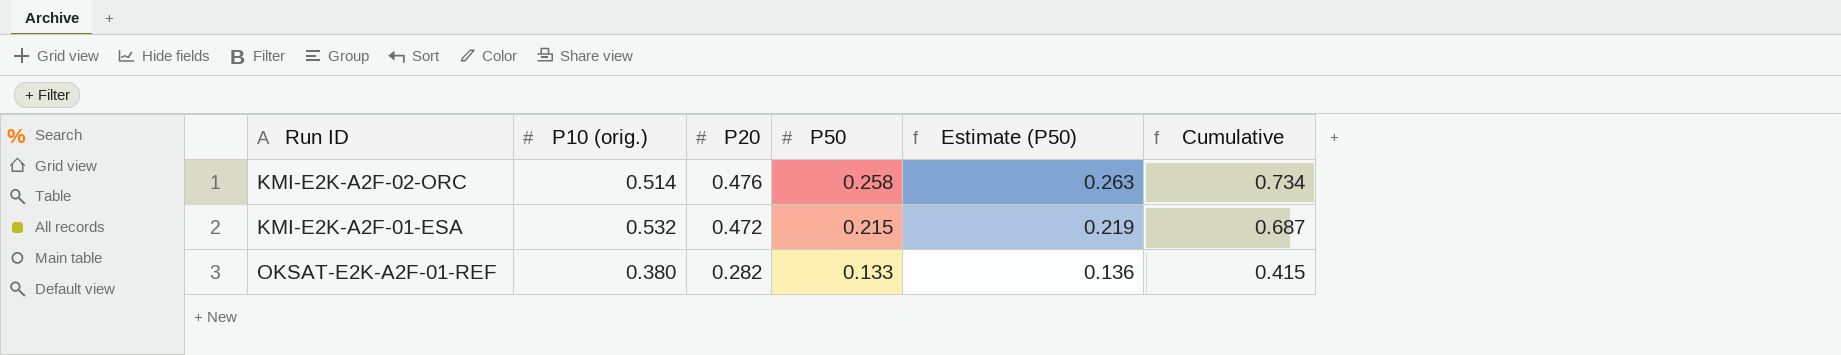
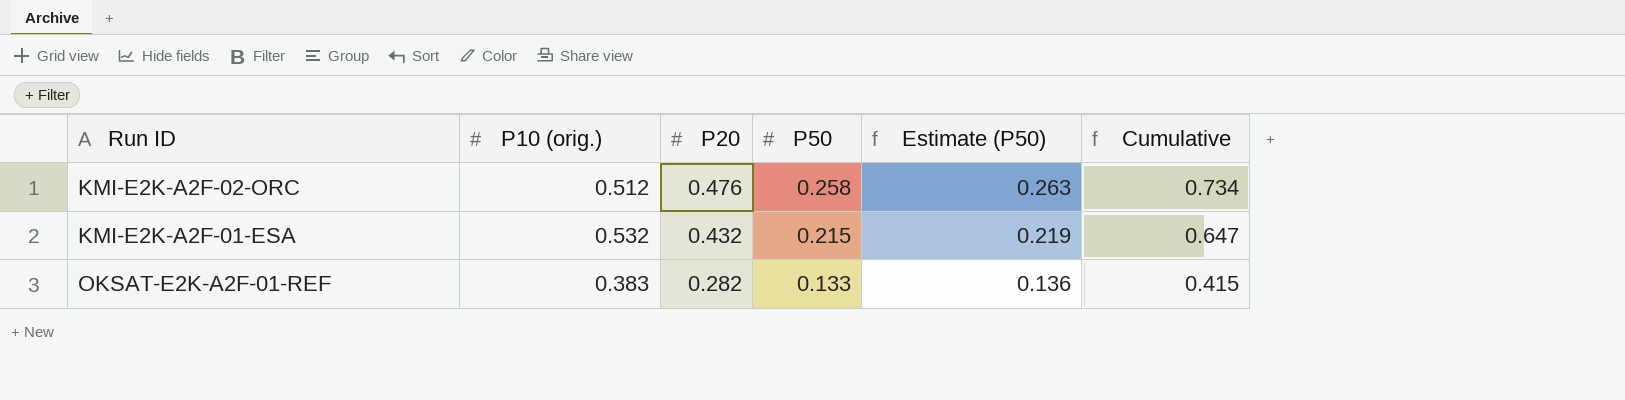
KMI-E2K-A2F-02-ORC | P10 (orig.): 0.514 -> 0.512
KMI-E2K-A2F-01-ESA | P20: 0.472 -> 0.432
KMI-E2K-A2F-01-ESA | Cumulative: 0.687 -> 0.647
OKSAT-E2K-A2F-01-REF | P10 (orig.): 0.380 -> 0.383

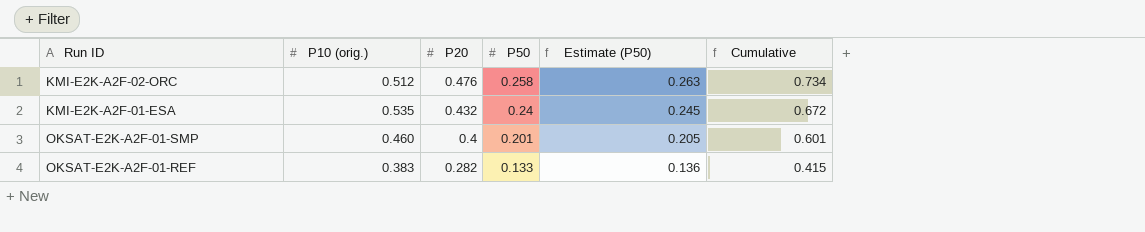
KMI-E2K-A2F-01-ESA | P10 (orig.): 0.532 -> 0.535
KMI-E2K-A2F-01-ESA | P50: 0.215 -> 0.24
KMI-E2K-A2F-01-ESA | Estimate (P50): 0.219 -> 0.245
KMI-E2K-A2F-01-ESA | Cumulative: 0.647 -> 0.672
row OKSAT-E2K-A2F-01-SMP: none -> 0.460 | 0.4 | 0.201 | 0.205 | 0.601

